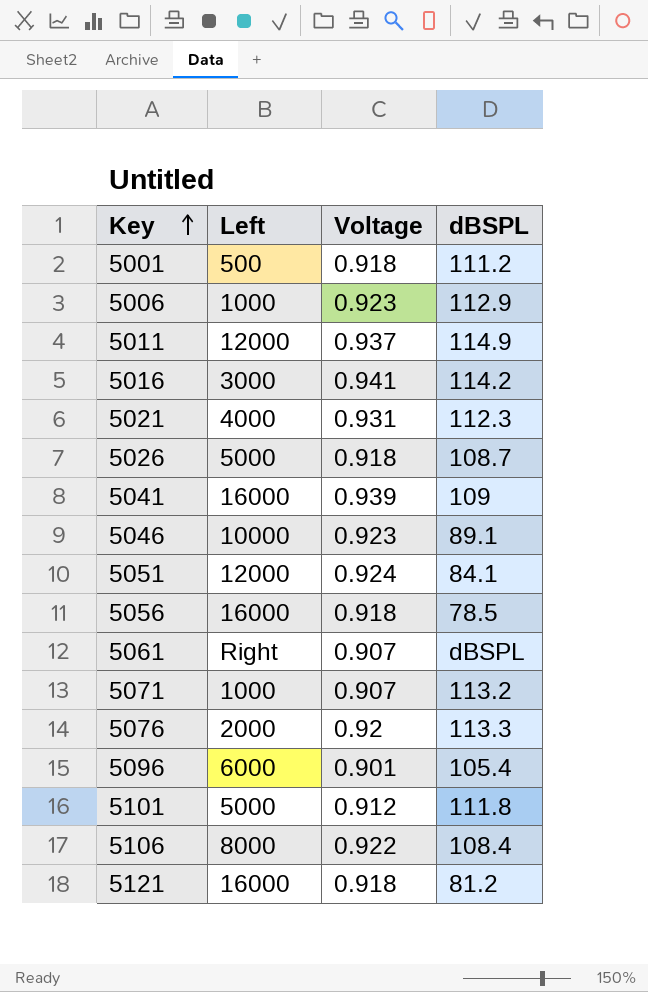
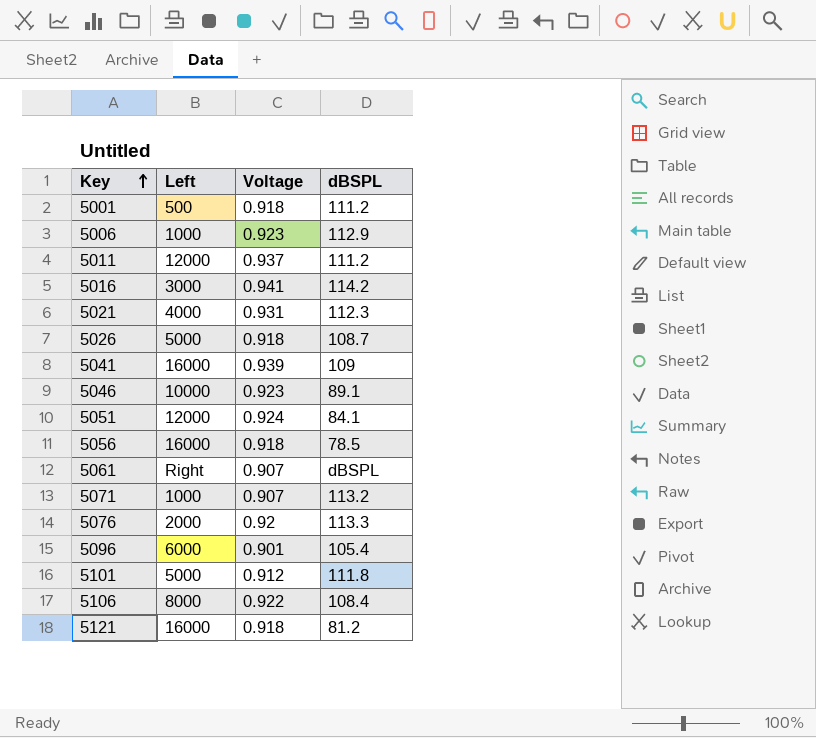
5011 | dBSPL: 114.9 -> 111.2

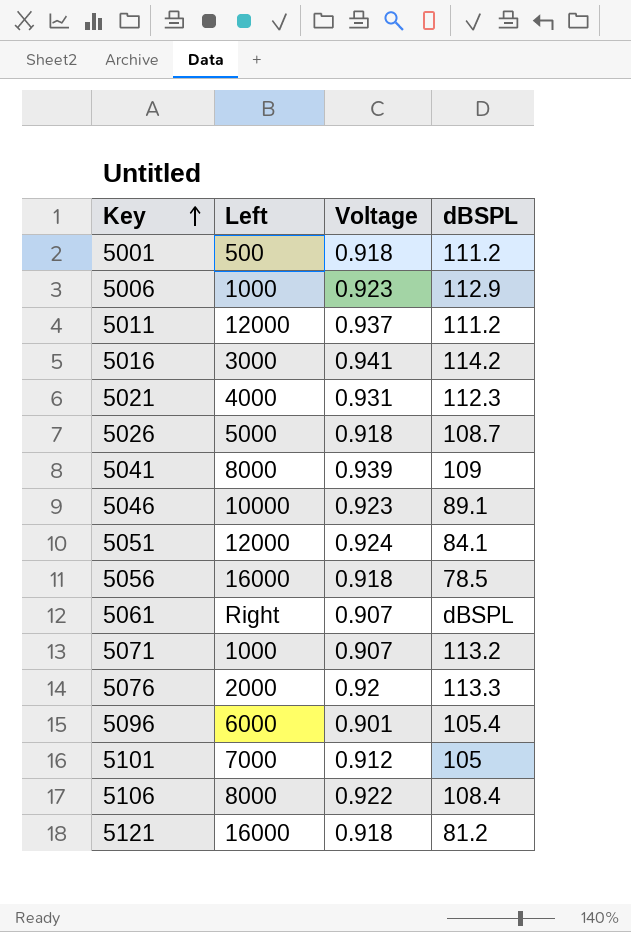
5041 | Left: 16000 -> 8000
5101 | Left: 5000 -> 7000
5101 | dBSPL: 111.8 -> 105

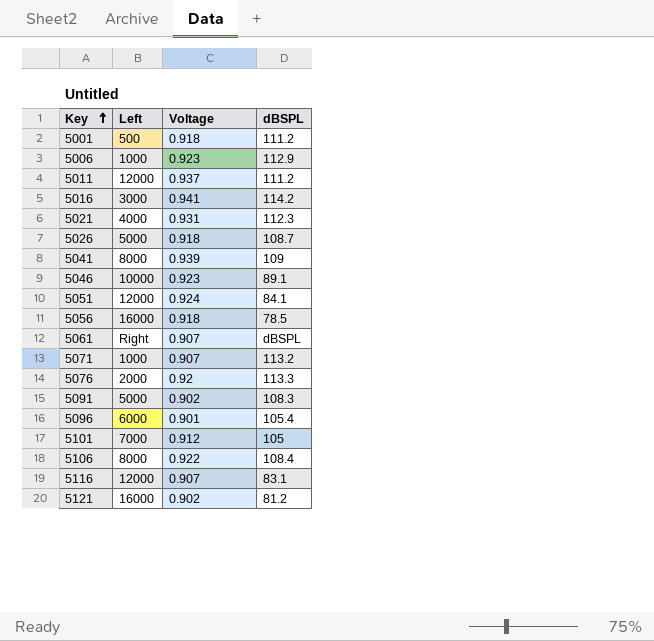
row 5091: none -> 5000 | 0.902 | 108.3
row 5116: none -> 12000 | 0.907 | 83.1
5121 | Voltage: 0.918 -> 0.902

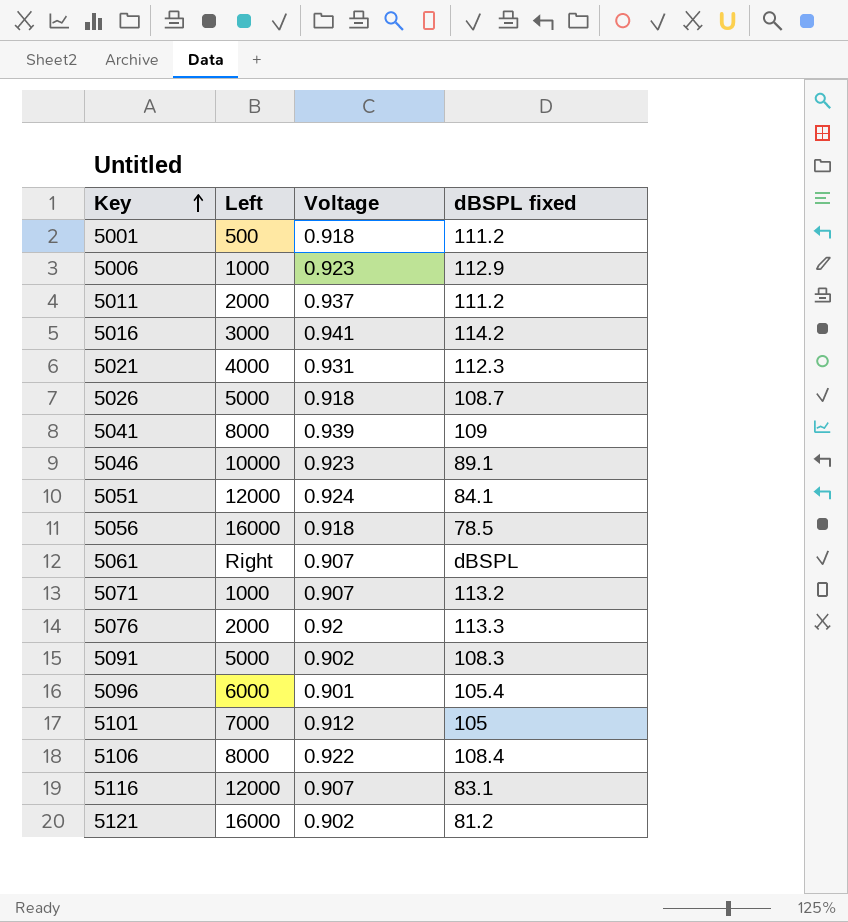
column name: dBSPL -> dBSPL fixed
5011 | Left: 12000 -> 2000

